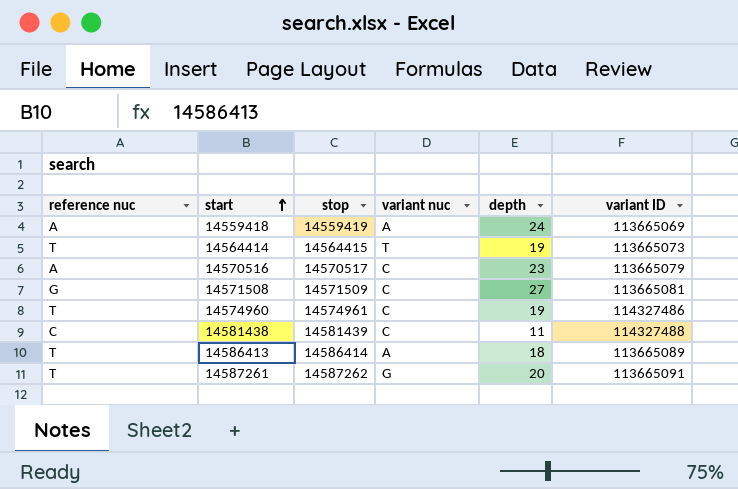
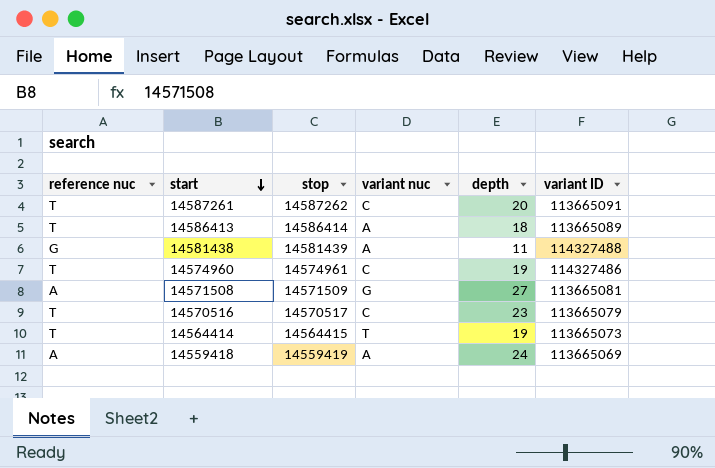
row order: start ascending -> start descending
14587261 | variant nuc: G -> C
14581438 | reference nuc: C -> G
14581438 | variant nuc: C -> A
14571508 | reference nuc: G -> A
14571508 | variant nuc: C -> G
14570516 | reference nuc: A -> T

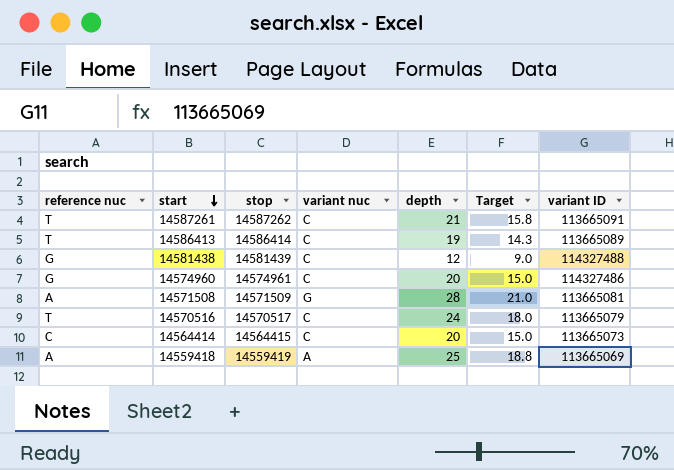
column Target | formula: none -> [depth] * 0.75
14587261 | depth: 20 -> 21
14586413 | variant nuc: A -> C
14586413 | depth: 18 -> 19
14581438 | variant nuc: A -> C
14581438 | depth: 11 -> 12
14574960 | reference nuc: T -> G
14574960 | depth: 19 -> 20
14571508 | depth: 27 -> 28
14570516 | depth: 23 -> 24
14564414 | reference nuc: T -> C
14564414 | variant nuc: T -> C
14564414 | depth: 19 -> 20
14559418 | depth: 24 -> 25

